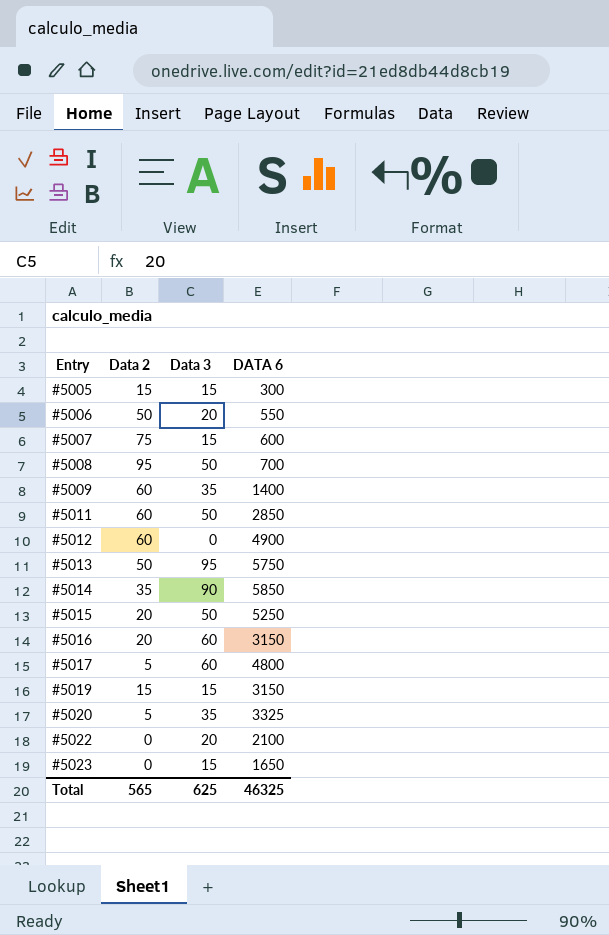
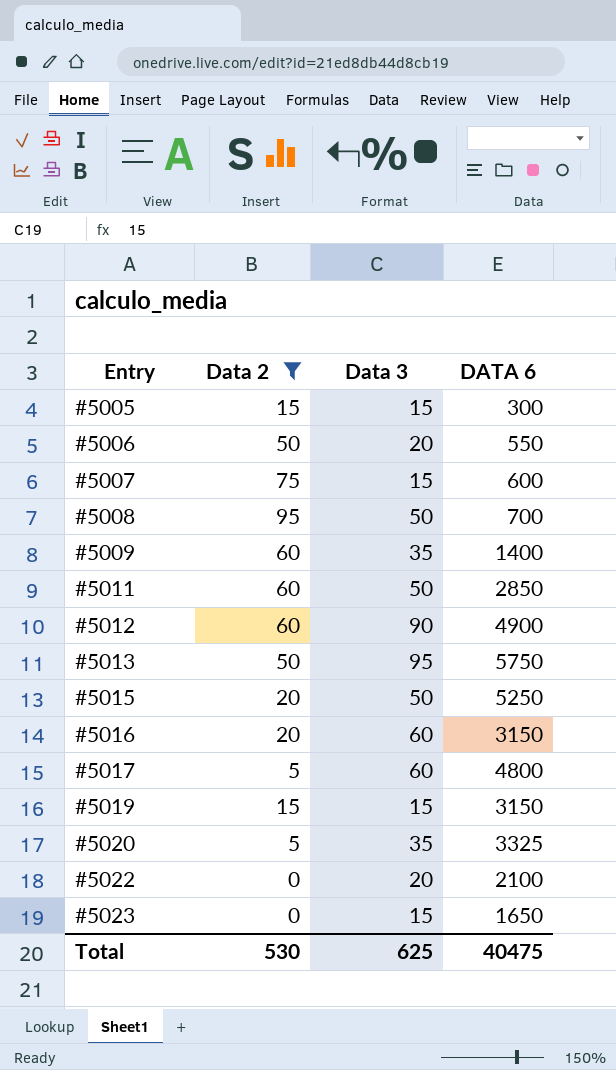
filter: none -> Data 2 != 35
#5012 | Data 3: 0 -> 90
Total | Data 2: 565 -> 530
Total | DATA 6: 46325 -> 40475

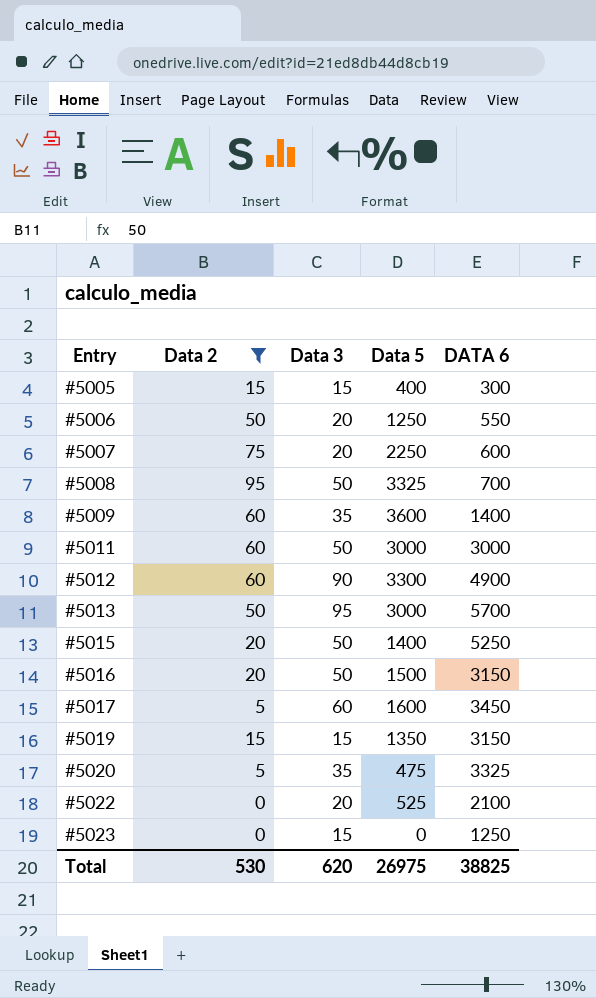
column Data 5 | position: none -> 4
#5007 | Data 3: 15 -> 20
#5011 | DATA 6: 2850 -> 3000
#5013 | DATA 6: 5750 -> 5700
#5016 | Data 3: 60 -> 50
#5017 | DATA 6: 4800 -> 3450
#5023 | DATA 6: 1650 -> 1250
Total | Data 3: 625 -> 620
Total | DATA 6: 40475 -> 38825

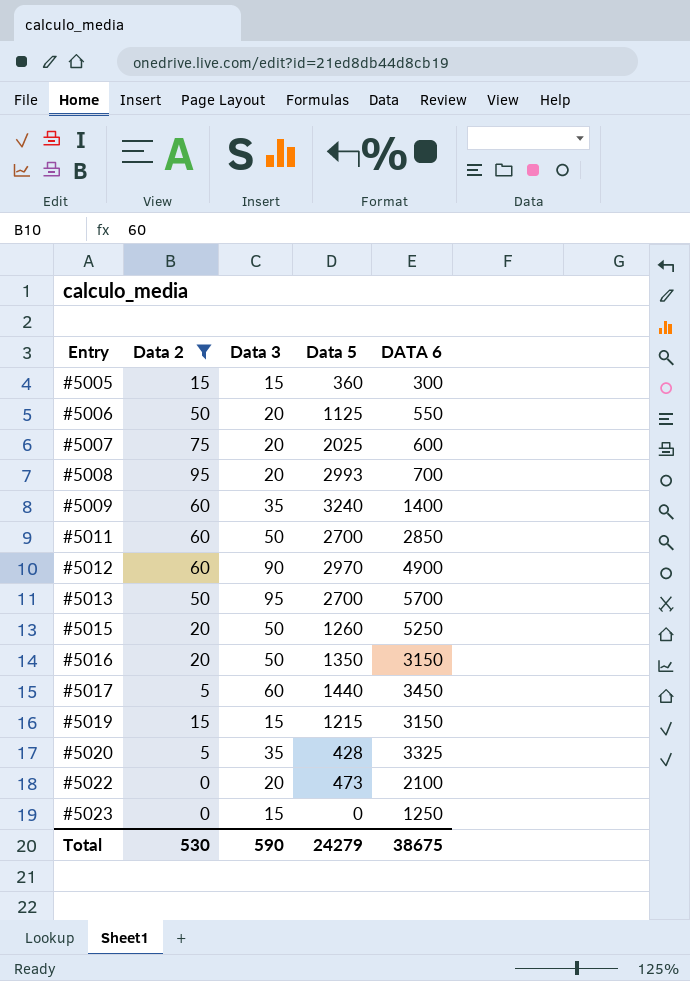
#5005 | Data 5: 400 -> 360
#5006 | Data 5: 1250 -> 1125
#5007 | Data 5: 2250 -> 2025
#5008 | Data 3: 50 -> 20
#5008 | Data 5: 3325 -> 2993
#5009 | Data 5: 3600 -> 3240
#5011 | Data 5: 3000 -> 2700
#5011 | DATA 6: 3000 -> 2850
#5012 | Data 5: 3300 -> 2970
#5013 | Data 5: 3000 -> 2700
#5015 | Data 5: 1400 -> 1260
#5016 | Data 5: 1500 -> 1350
#5017 | Data 5: 1600 -> 1440
#5019 | Data 5: 1350 -> 1215
#5020 | Data 5: 475 -> 428
#5022 | Data 5: 525 -> 473
Total | Data 3: 620 -> 590
Total | Data 5: 26975 -> 24279
Total | DATA 6: 38825 -> 38675

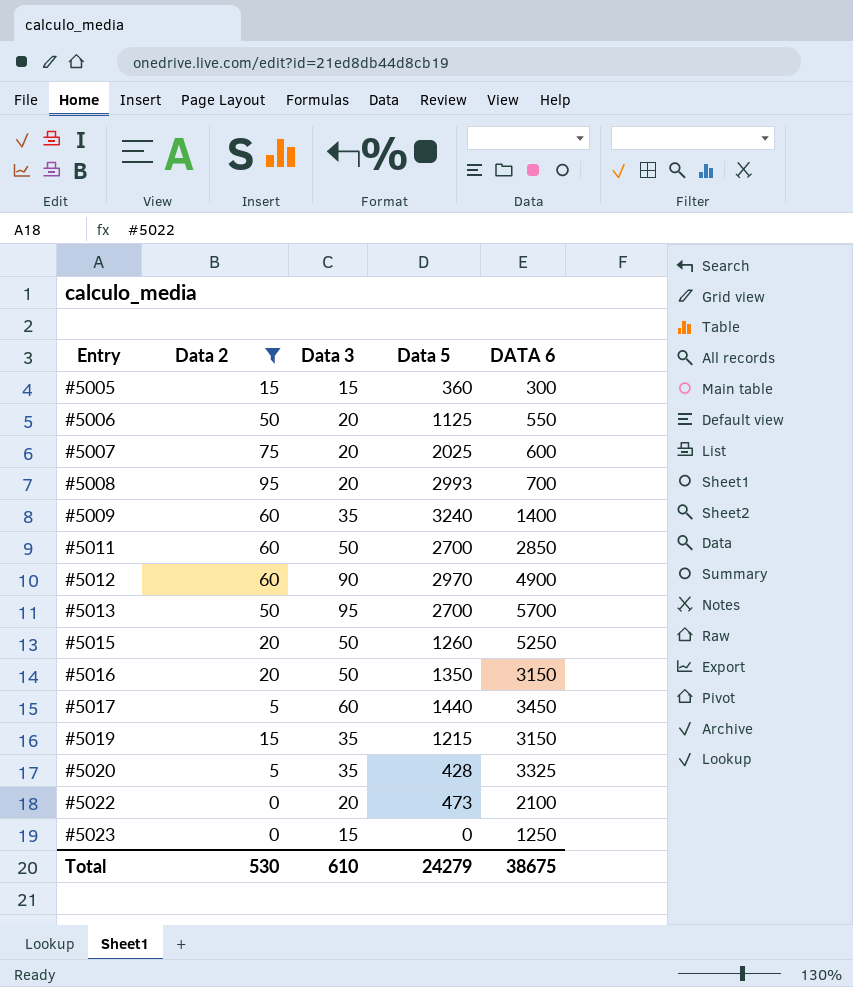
#5019 | Data 3: 15 -> 35
Total | Data 3: 590 -> 610

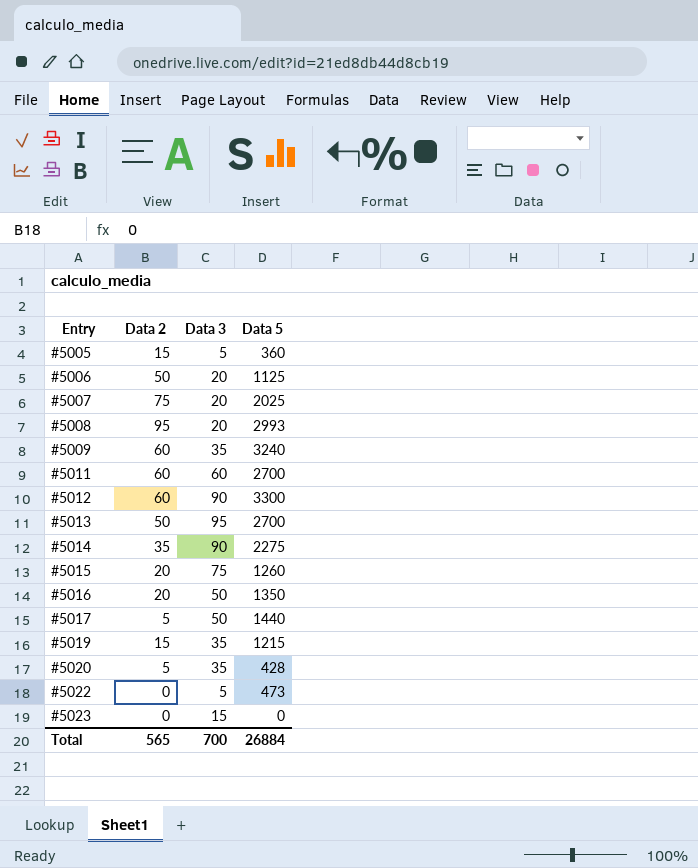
filter: Data 2 != 35 -> none
column DATA 6 | position: 5 -> none
#5005 | Data 3: 15 -> 5
#5011 | Data 3: 50 -> 60
#5012 | Data 5: 2970 -> 3300
#5015 | Data 3: 50 -> 75
#5017 | Data 3: 60 -> 50
#5022 | Data 3: 20 -> 5
Total | Data 2: 530 -> 565
Total | Data 3: 610 -> 700
Total | Data 5: 24279 -> 26884

